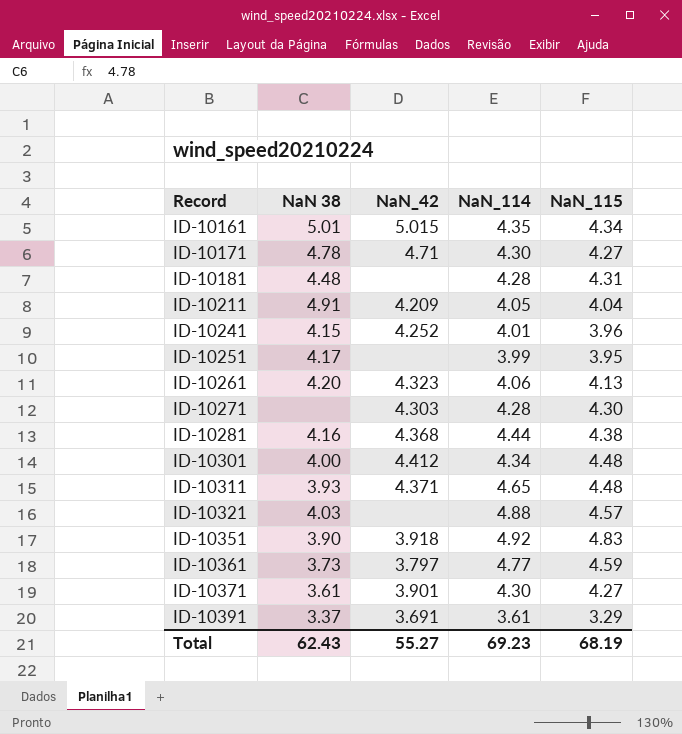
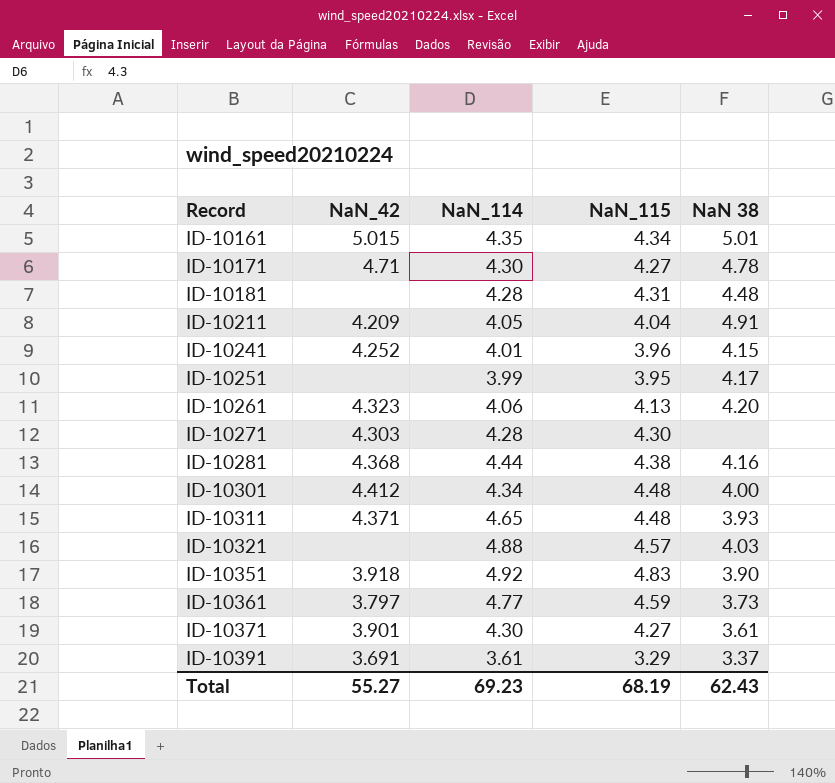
column NaN 38 | position: 2 -> 5

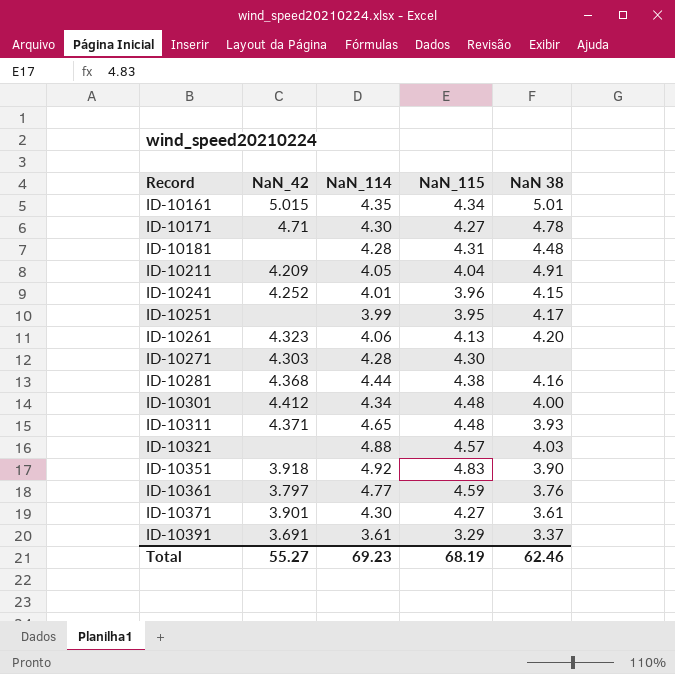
ID-10361 | NaN 38: 3.73 -> 3.76
Total | NaN 38: 62.43 -> 62.46

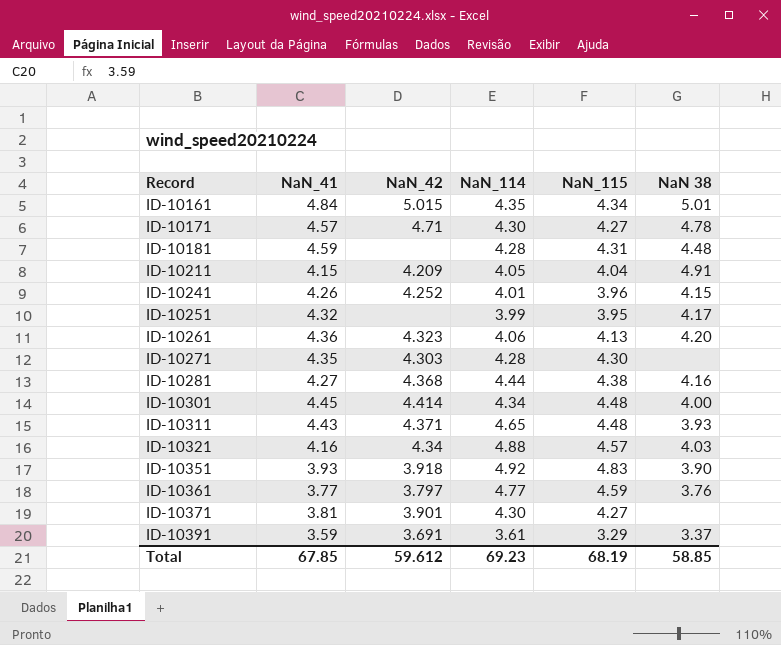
column NaN_41 | position: none -> 2
ID-10301 | NaN_42: 4.412 -> 4.414
ID-10321 | NaN_42: none -> 4.34
ID-10371 | NaN 38: 3.61 -> none
Total | NaN_42: 55.27 -> 59.612
Total | NaN 38: 62.46 -> 58.85

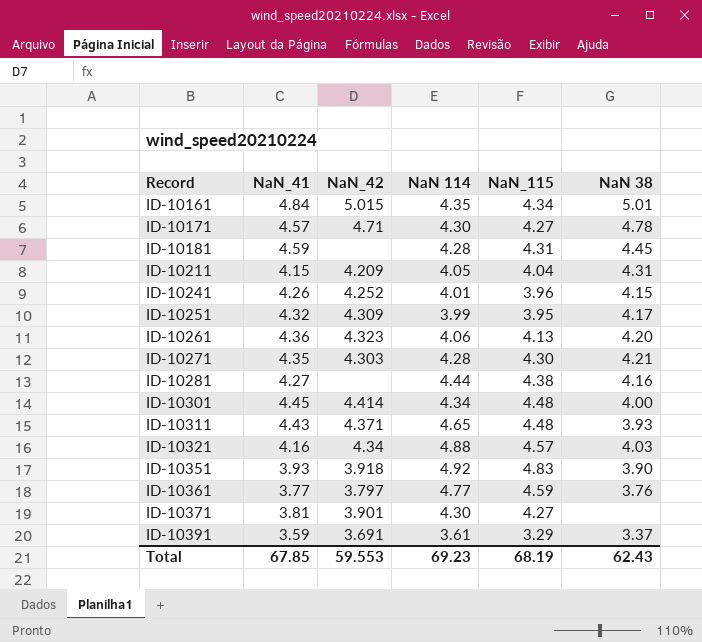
column name: NaN_114 -> NaN 114
ID-10181 | NaN 38: 4.48 -> 4.45
ID-10211 | NaN 38: 4.91 -> 4.31
ID-10251 | NaN_42: none -> 4.309
ID-10271 | NaN 38: none -> 4.21
ID-10281 | NaN_42: 4.368 -> none
Total | NaN_42: 59.612 -> 59.553
Total | NaN 38: 58.85 -> 62.43

